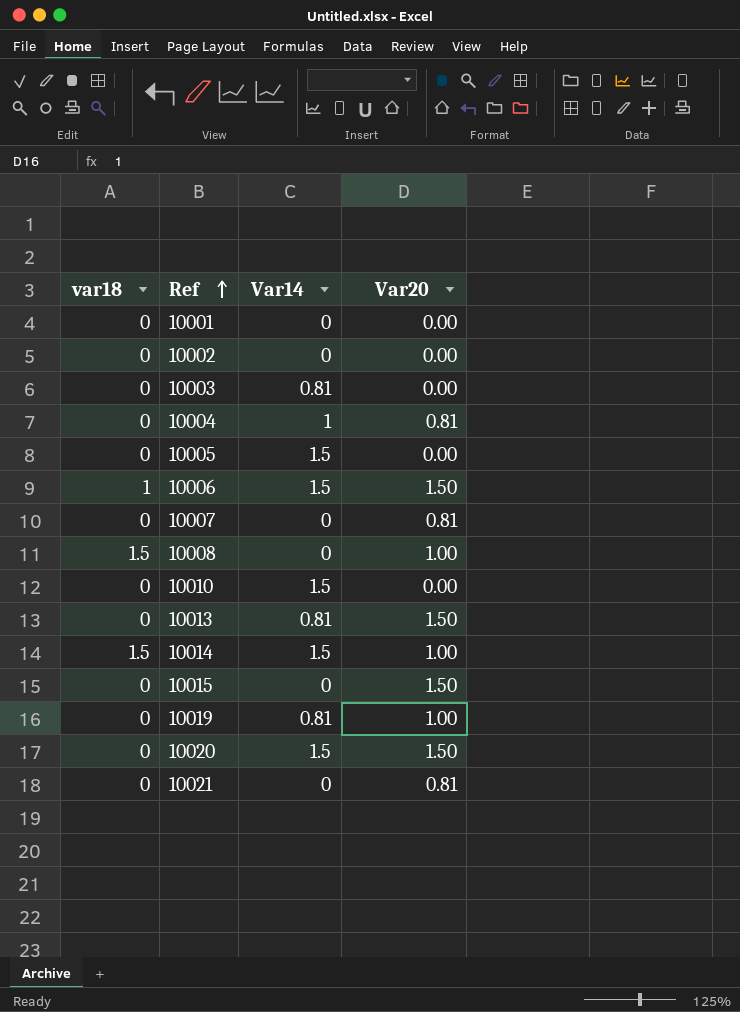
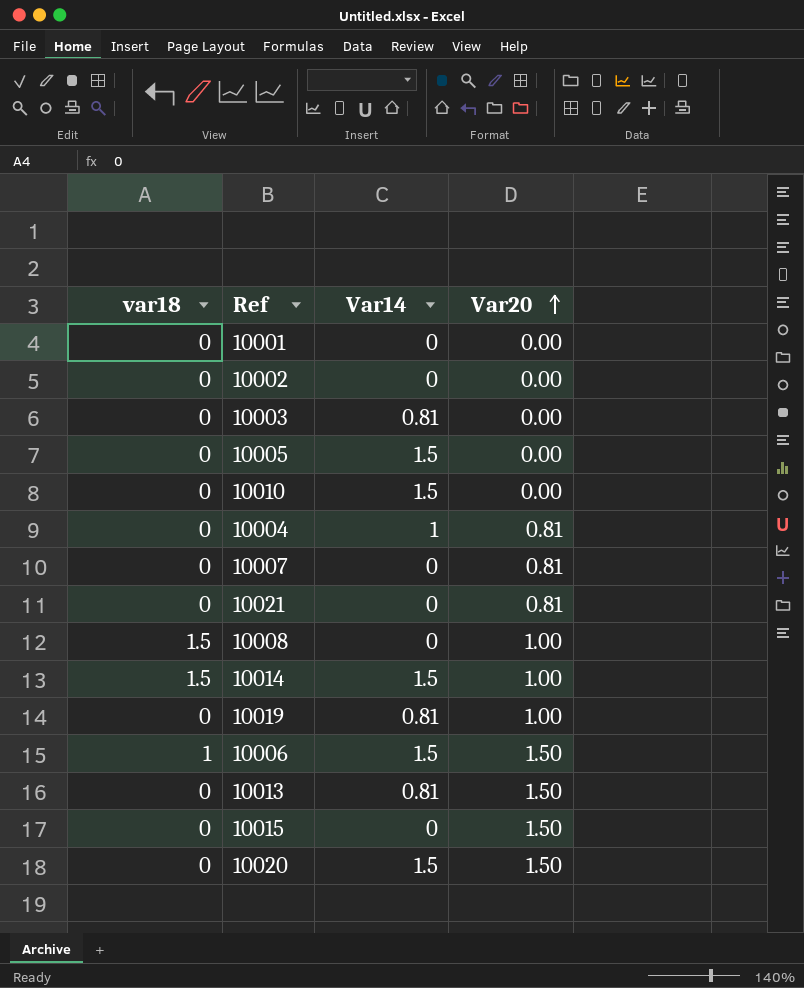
row order: Ref ascending -> Var20 ascending

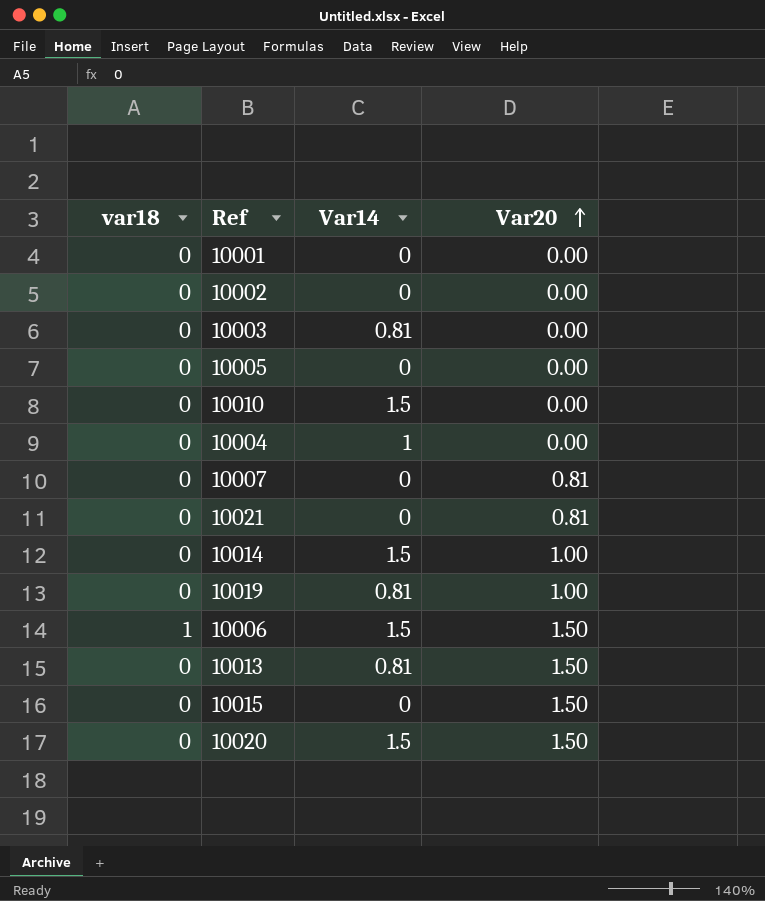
row 10008: 1.5 | 0 | 1.00 -> none
10005 | Var14: 1.5 -> 0
10004 | Var20: 0.81 -> 0.00
10014 | var18: 1.5 -> 0

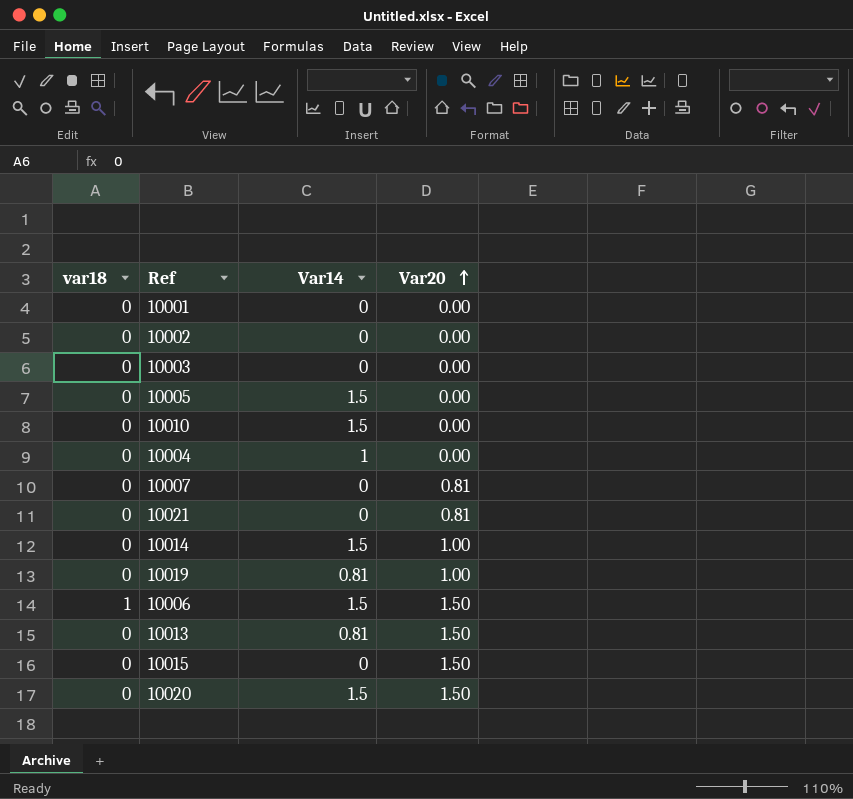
10003 | Var14: 0.81 -> 0
10005 | Var14: 0 -> 1.5

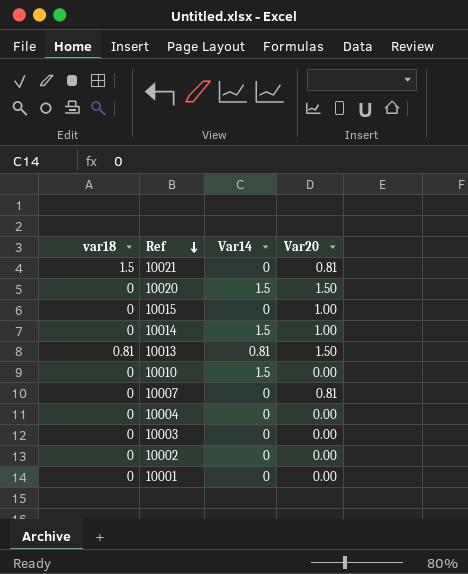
row order: Var20 ascending -> Ref descending
row 10005: 0 | 1.5 | 0.00 -> none
row 10019: 0 | 0.81 | 1.00 -> none
row 10006: 1 | 1.5 | 1.50 -> none
10021 | var18: 0 -> 1.5
10015 | Var20: 1.50 -> 1.00
10013 | var18: 0 -> 0.81
10004 | Var14: 1 -> 0

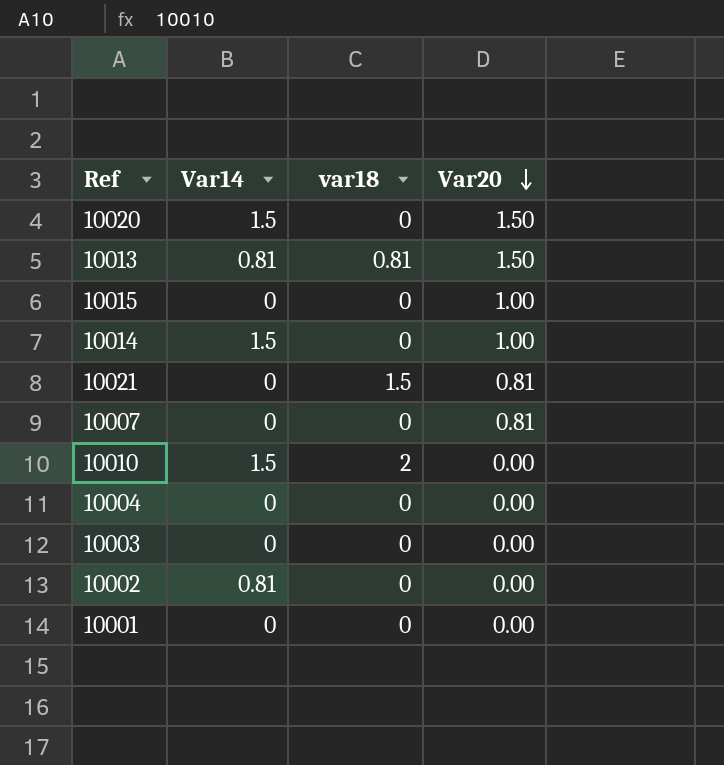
row order: Ref descending -> Var20 descending
column var18 | position: 1 -> 3
10010 | var18: 0 -> 2
10002 | Var14: 0 -> 0.81

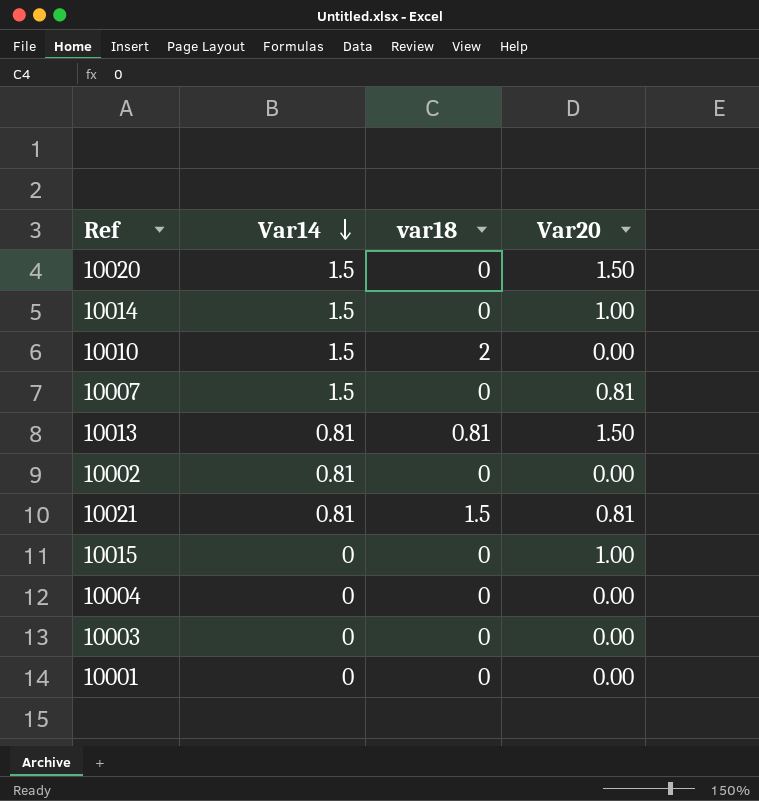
row order: Var20 descending -> Var14 descending
10007 | Var14: 0 -> 1.5
10021 | Var14: 0 -> 0.81

